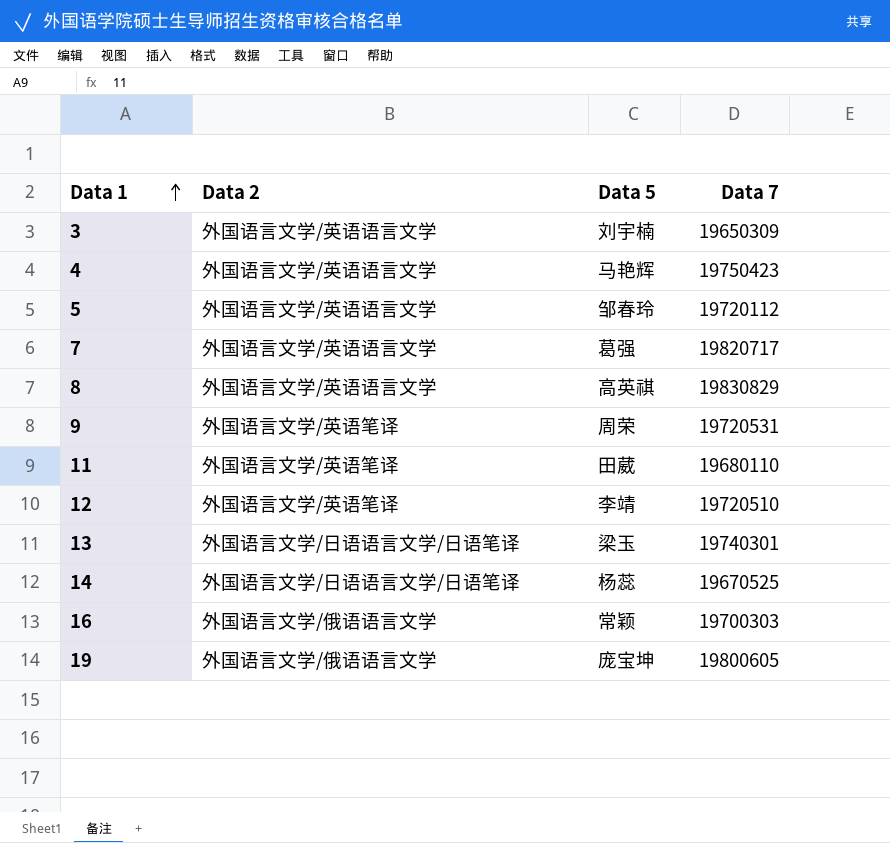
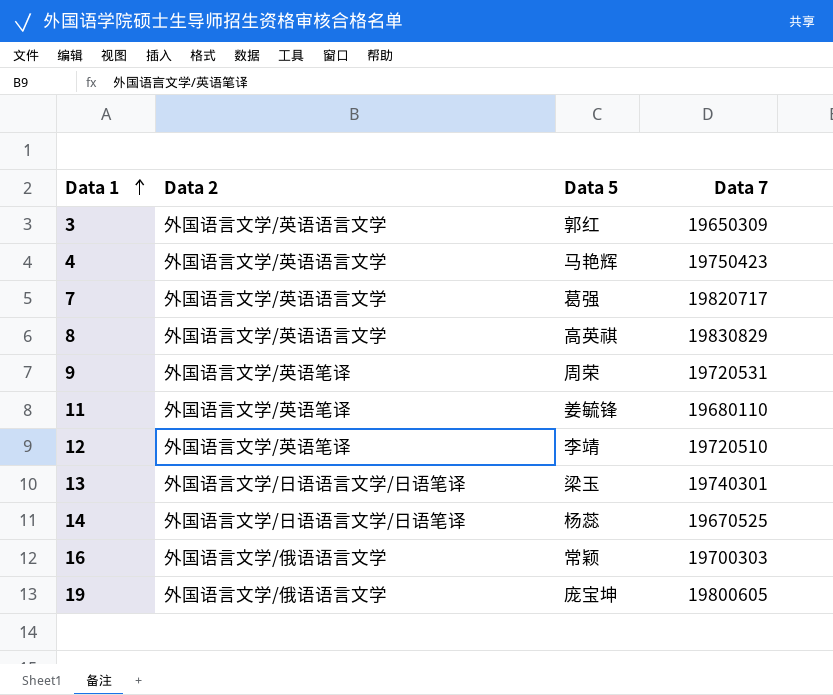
row 5: 外国语言文学/英语语言文学 | 邹春玲 | 19720112 -> none
3 | Data 5: 刘宇楠 -> 郭红
11 | Data 5: 田葳 -> 姜毓锋

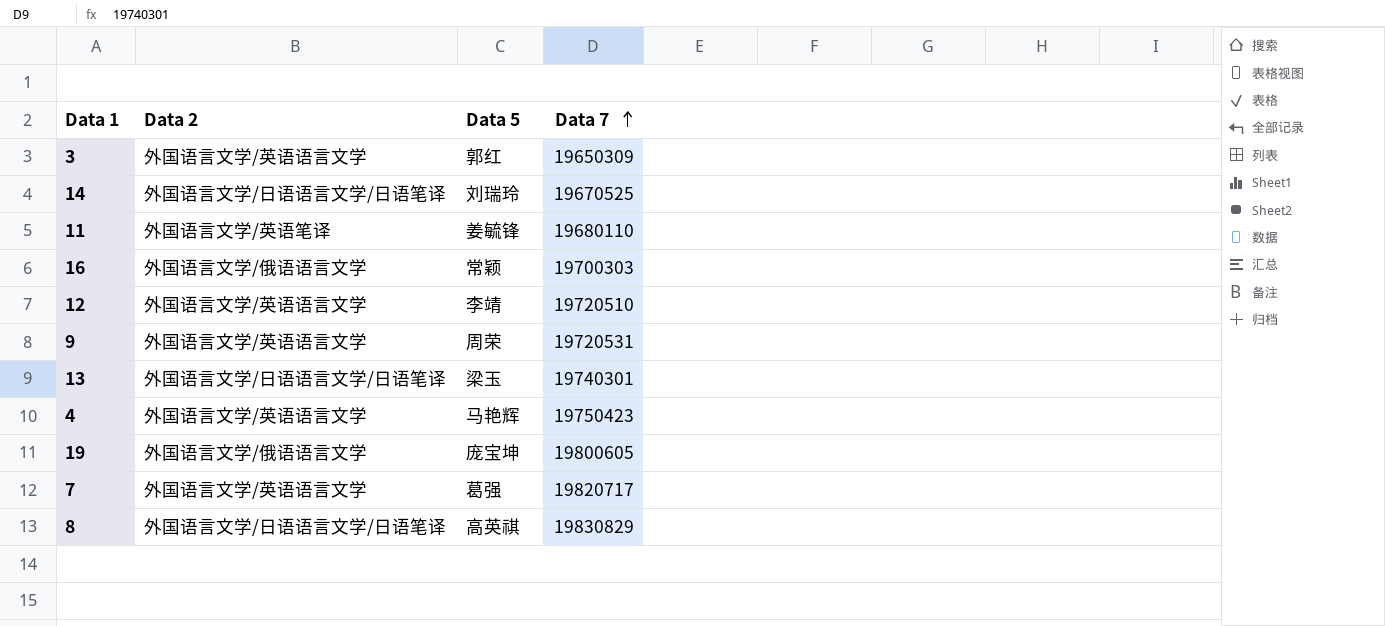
row order: Data 1 ascending -> Data 7 ascending
14 | Data 5: 杨蕊 -> 刘瑞玲
12 | Data 2: 外国语言文学/英语笔译 -> 外国语言文学/英语语言文学
9 | Data 2: 外国语言文学/英语笔译 -> 外国语言文学/英语语言文学
8 | Data 2: 外国语言文学/英语语言文学 -> 外国语言文学/日语语言文学/日语笔译

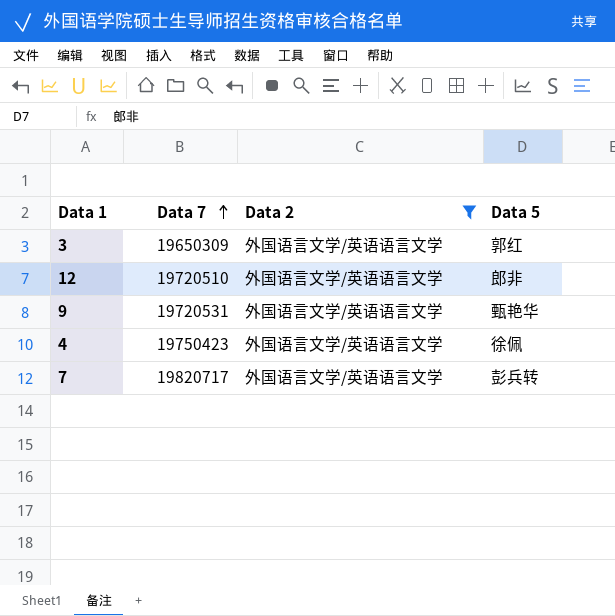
filter: none -> Data 2 = 外国语言文学/英语语言文学
column Data 7 | position: 4 -> 2
12 | Data 5: 李靖 -> 郎非
9 | Data 5: 周荣 -> 甄艳华
4 | Data 5: 马艳辉 -> 徐佩
7 | Data 5: 葛强 -> 彭兵转

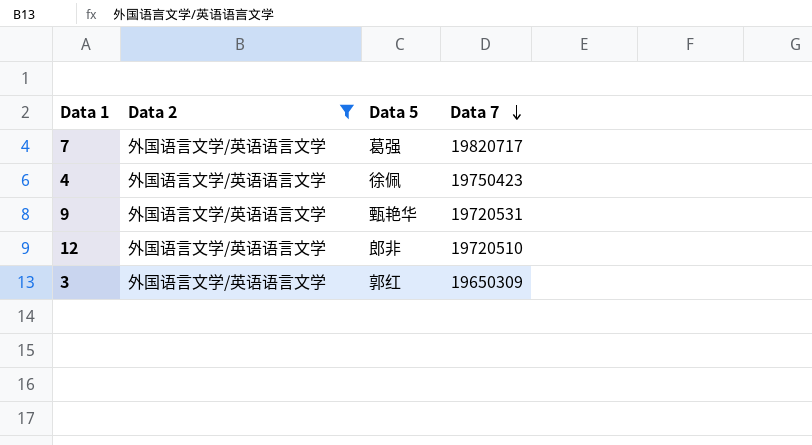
row order: Data 7 ascending -> Data 7 descending
column Data 7 | position: 2 -> 4
7 | Data 5: 彭兵转 -> 葛强

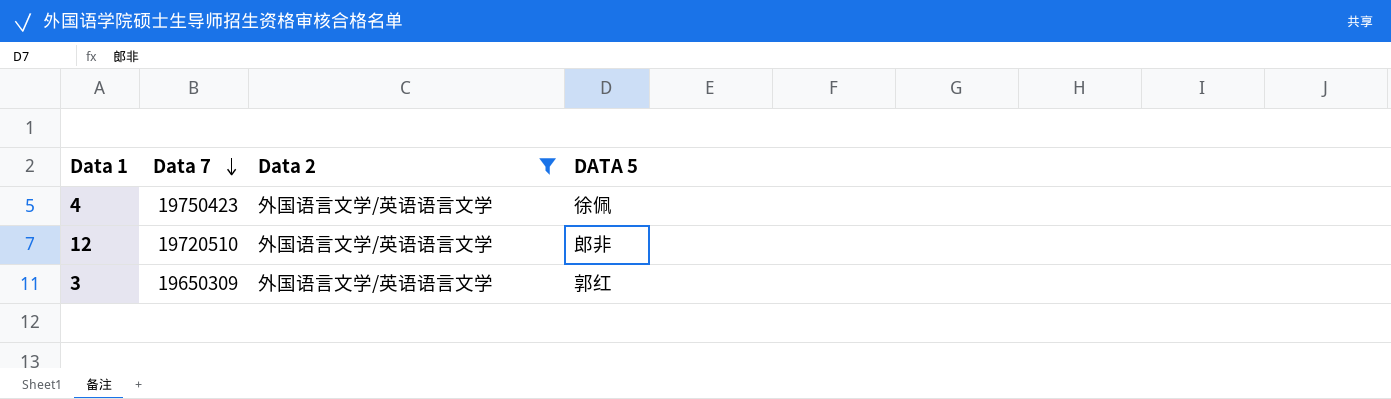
column Data 7 | position: 4 -> 2
column name: Data 5 -> DATA 5
row 7: 外国语言文学/英语语言文学 | 葛强 | 19820717 -> none
row 9: 外国语言文学/英语语言文学 | 甄艳华 | 19720531 -> none

